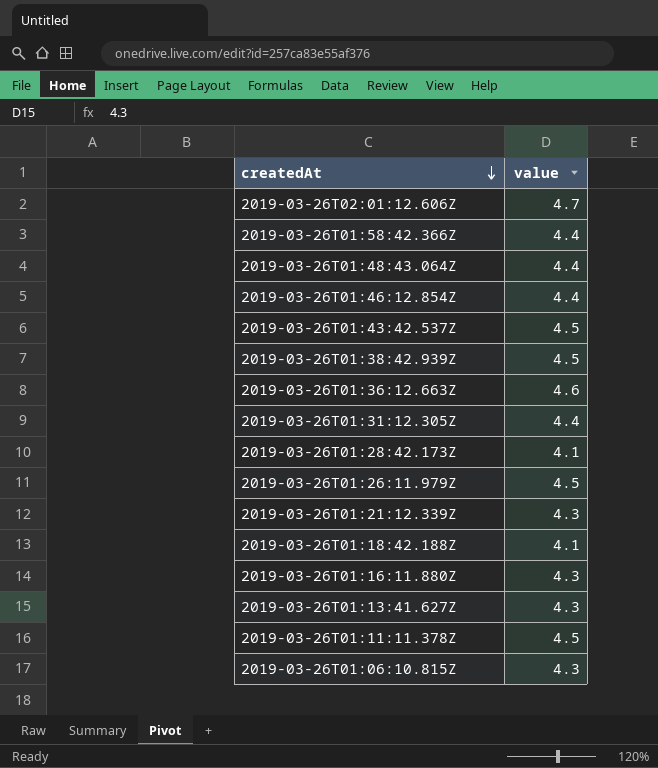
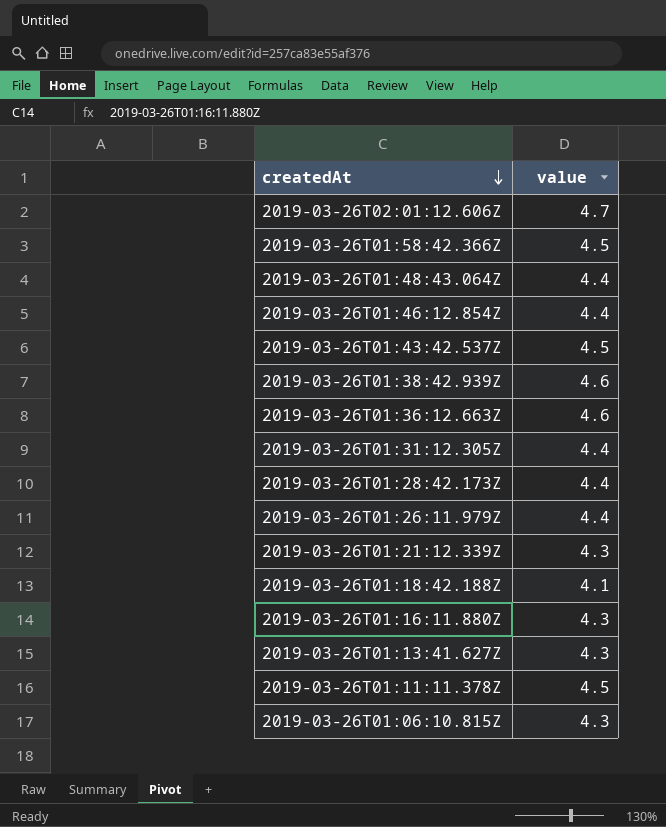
2019-03-26T01:58:42.366Z | value: 4.4 -> 4.5
2019-03-26T01:38:42.939Z | value: 4.5 -> 4.6
2019-03-26T01:28:42.173Z | value: 4.1 -> 4.4
2019-03-26T01:26:11.979Z | value: 4.5 -> 4.4

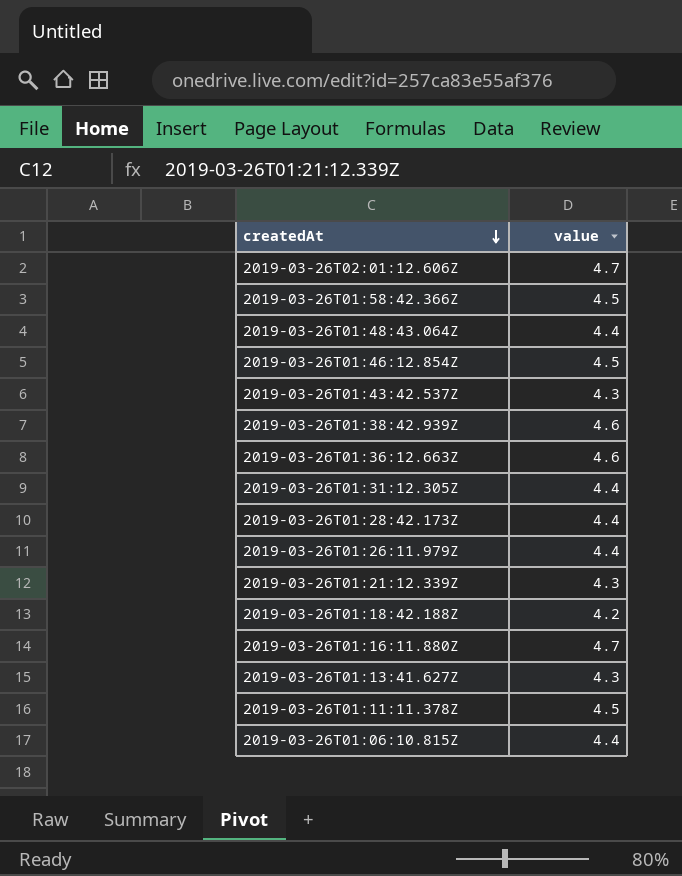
2019-03-26T01:46:12.854Z | value: 4.4 -> 4.5
2019-03-26T01:43:42.537Z | value: 4.5 -> 4.3
2019-03-26T01:18:42.188Z | value: 4.1 -> 4.2
2019-03-26T01:16:11.880Z | value: 4.3 -> 4.7
2019-03-26T01:06:10.815Z | value: 4.3 -> 4.4

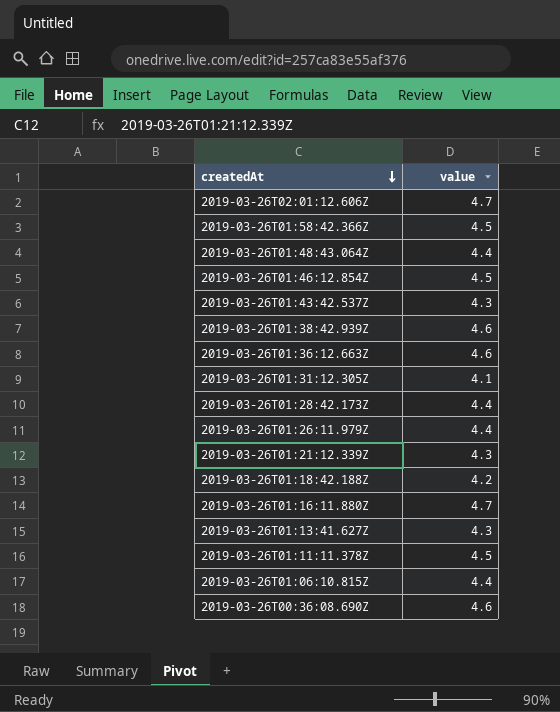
2019-03-26T01:31:12.305Z | value: 4.4 -> 4.1
row 2019-03-26T00:36:08.690Z: none -> 4.6

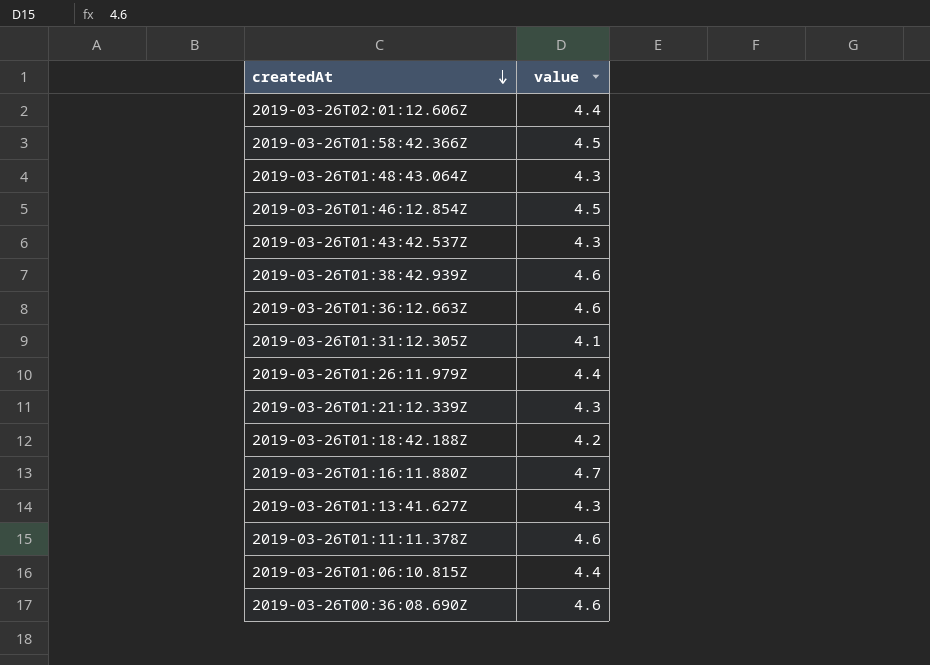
row 2019-03-26T01:28:42.173Z: 4.4 -> none
2019-03-26T02:01:12.606Z | value: 4.7 -> 4.4
2019-03-26T01:48:43.064Z | value: 4.4 -> 4.3
2019-03-26T01:11:11.378Z | value: 4.5 -> 4.6

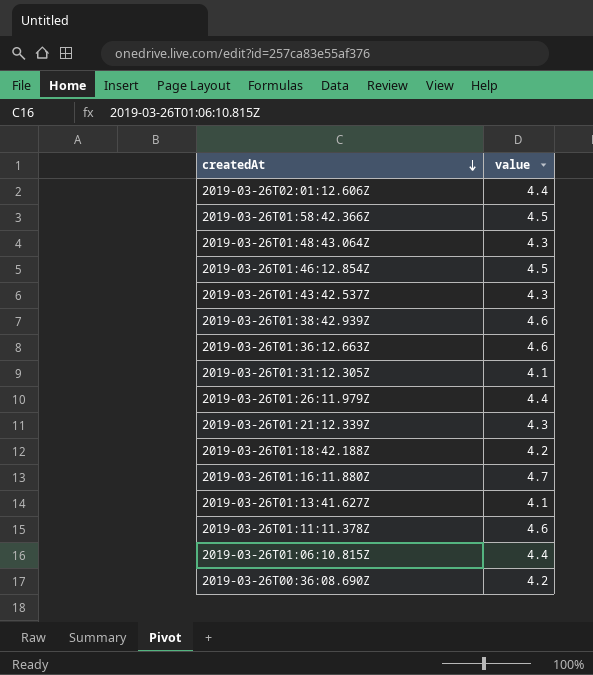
2019-03-26T01:13:41.627Z | value: 4.3 -> 4.1
2019-03-26T00:36:08.690Z | value: 4.6 -> 4.2

